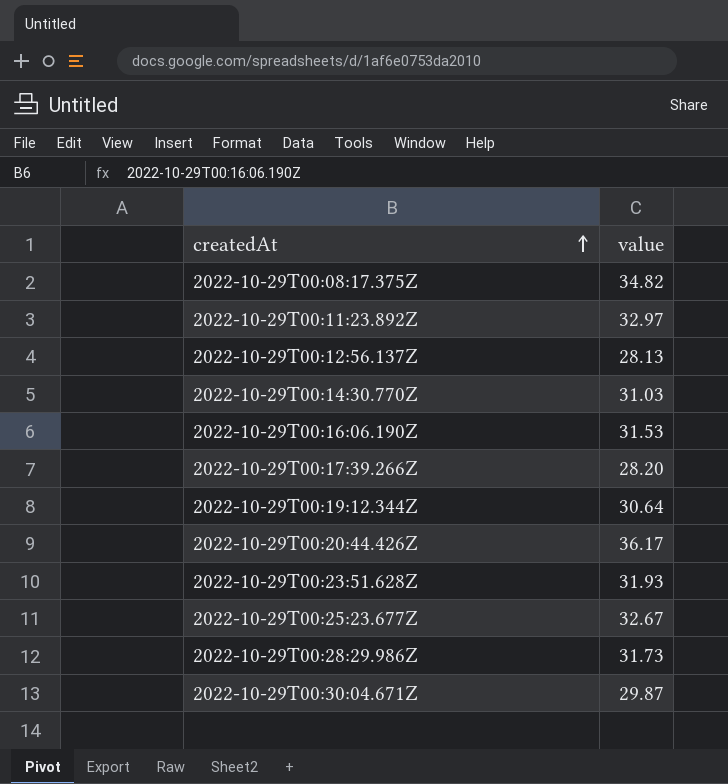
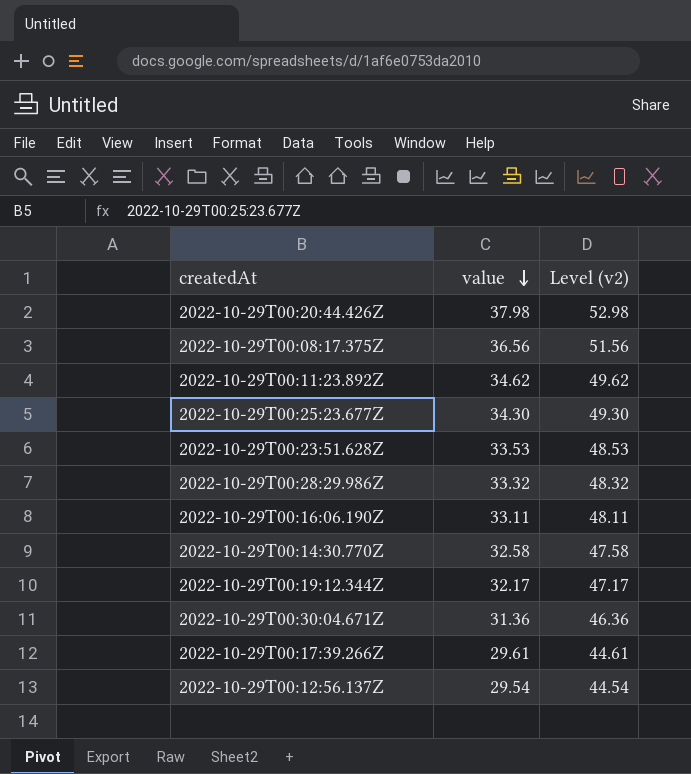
row order: createdAt ascending -> value descending
column Level (v2) | formula: none -> [value] + 15
2022-10-29T00:20:44.426Z | value: 36.17 -> 37.98
2022-10-29T00:08:17.375Z | value: 34.82 -> 36.56
2022-10-29T00:11:23.892Z | value: 32.97 -> 34.62
2022-10-29T00:25:23.677Z | value: 32.67 -> 34.30
2022-10-29T00:23:51.628Z | value: 31.93 -> 33.53
2022-10-29T00:28:29.986Z | value: 31.73 -> 33.32
2022-10-29T00:16:06.190Z | value: 31.53 -> 33.11
2022-10-29T00:14:30.770Z | value: 31.03 -> 32.58
2022-10-29T00:19:12.344Z | value: 30.64 -> 32.17
2022-10-29T00:30:04.671Z | value: 29.87 -> 31.36
2022-10-29T00:17:39.266Z | value: 28.20 -> 29.61
2022-10-29T00:12:56.137Z | value: 28.13 -> 29.54

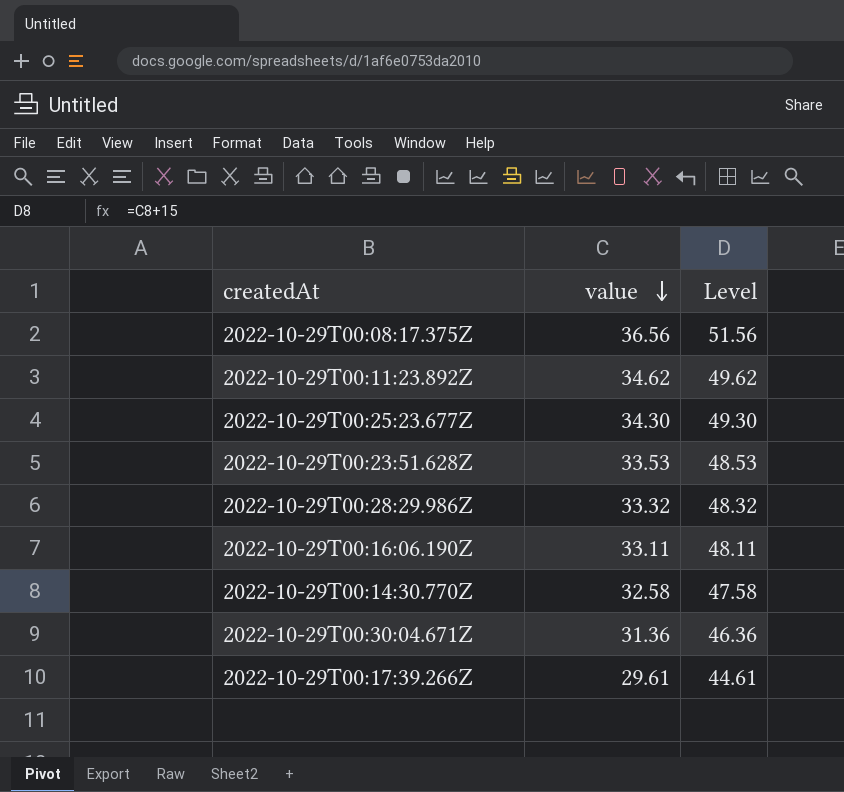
column name: Level (v2) -> Level
row 2022-10-29T00:20:44.426Z: 37.98 | 52.98 -> none
row 2022-10-29T00:19:12.344Z: 32.17 | 47.17 -> none
row 2022-10-29T00:12:56.137Z: 29.54 | 44.54 -> none

